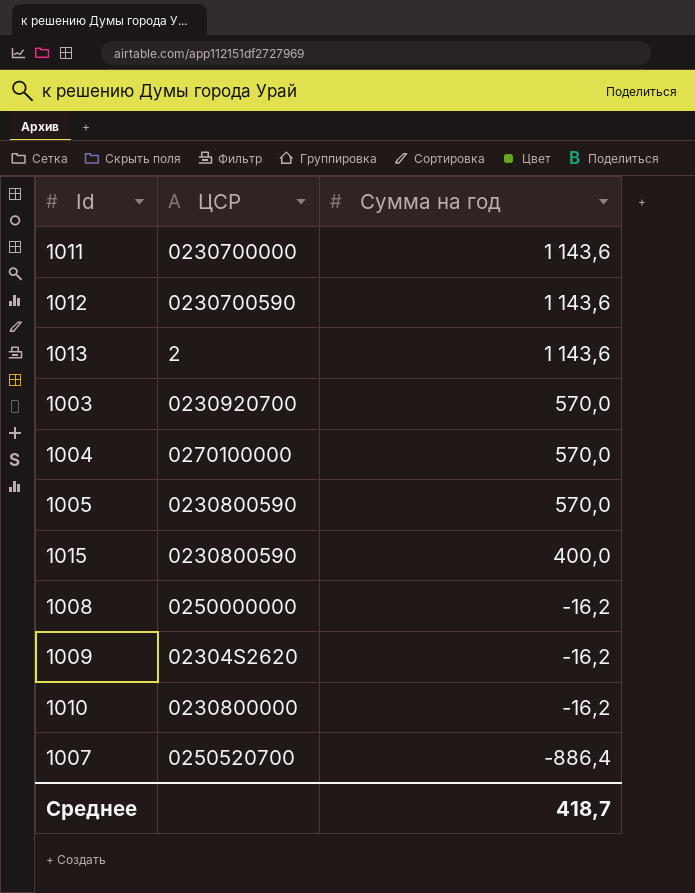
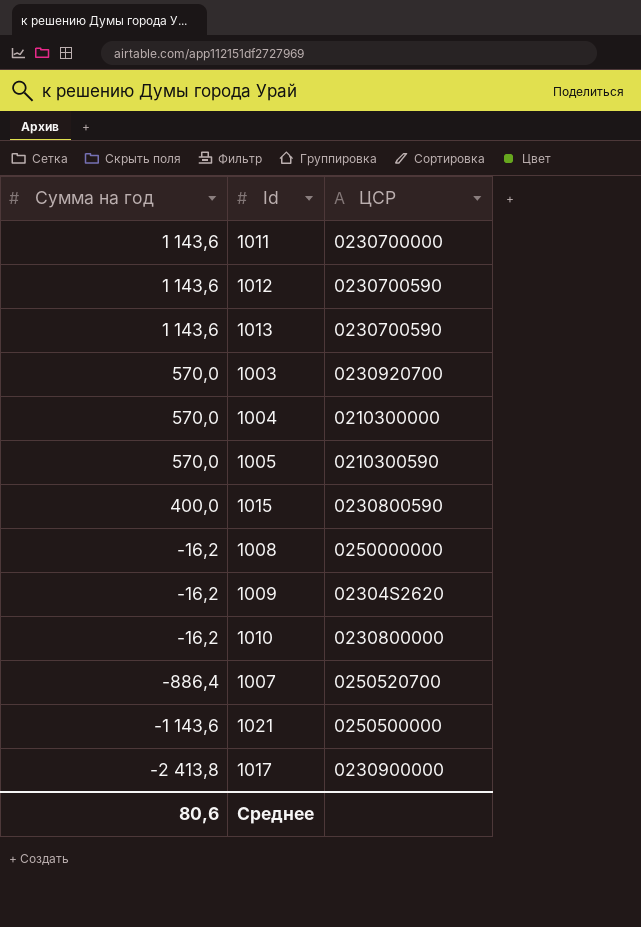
column Сумма на год | position: 3 -> 1
1013 | ЦСР: 2 -> 0230700590
1004 | ЦСР: 0270100000 -> 0210300000
1005 | ЦСР: 0230800590 -> 0210300590
row 1021: none -> -1 143,6 | 0250500000
row 1017: none -> -2 413,8 | 0230900000
Среднее | Сумма на год: 418,7 -> 80,6

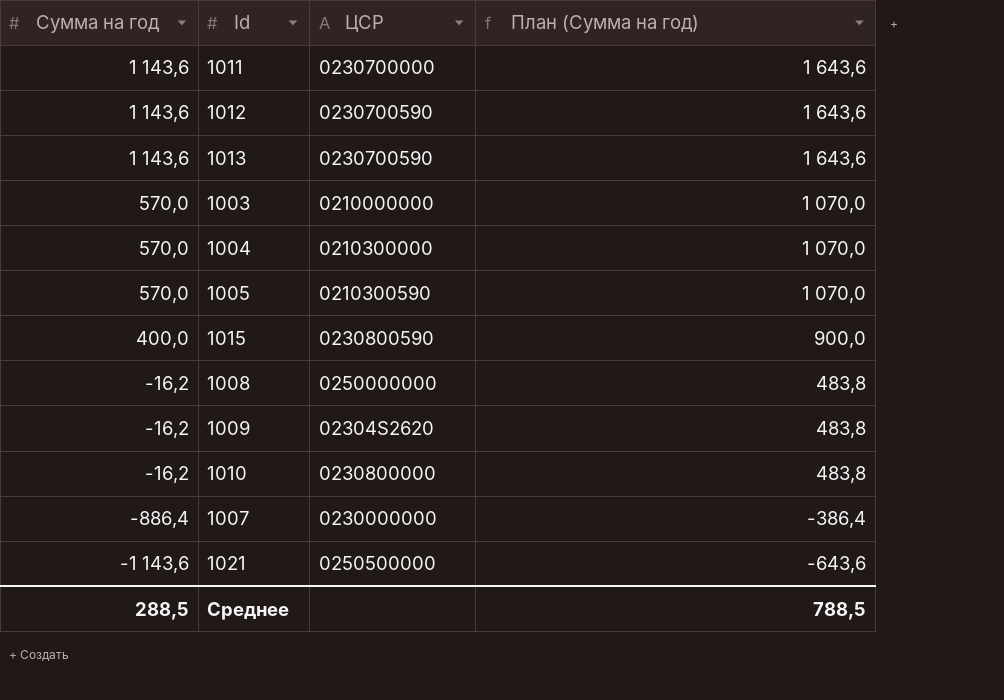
column План (Сумма на год) | formula: none -> [Сумма на год] + 500
row 1017: -2 413,8 | 0230900000 -> none
1003 | ЦСР: 0230920700 -> 0210000000
1007 | ЦСР: 0250520700 -> 0230000000
Среднее | Сумма на год: 80,6 -> 288,5

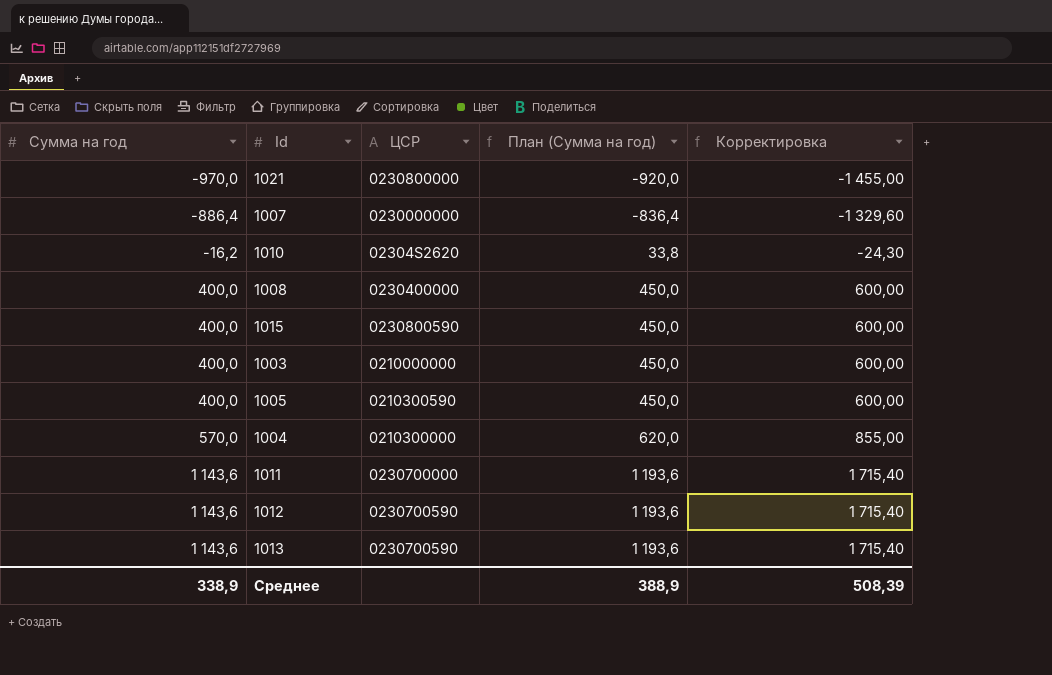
row order: Сумма на год descending -> Сумма на год ascending
column План (Сумма на год) | formula: [Сумма на год] + 500 -> [Сумма на год] + 50
column Корректировка | formula: none -> [Сумма на год] * 1,5
row 1009: -16,2 | 02304S2620 | 483,8 -> none
1021 | Сумма на год: -1 143,6 -> -970,0
1021 | ЦСР: 0250500000 -> 0230800000
1010 | ЦСР: 0230800000 -> 02304S2620
1008 | Сумма на год: -16,2 -> 400,0
1008 | ЦСР: 0250000000 -> 0230400000
1003 | Сумма на год: 570,0 -> 400,0
1005 | Сумма на год: 570,0 -> 400,0
Среднее | Сумма на год: 288,5 -> 338,9
Среднее | План (Сумма на год): 788,5 -> 388,9

